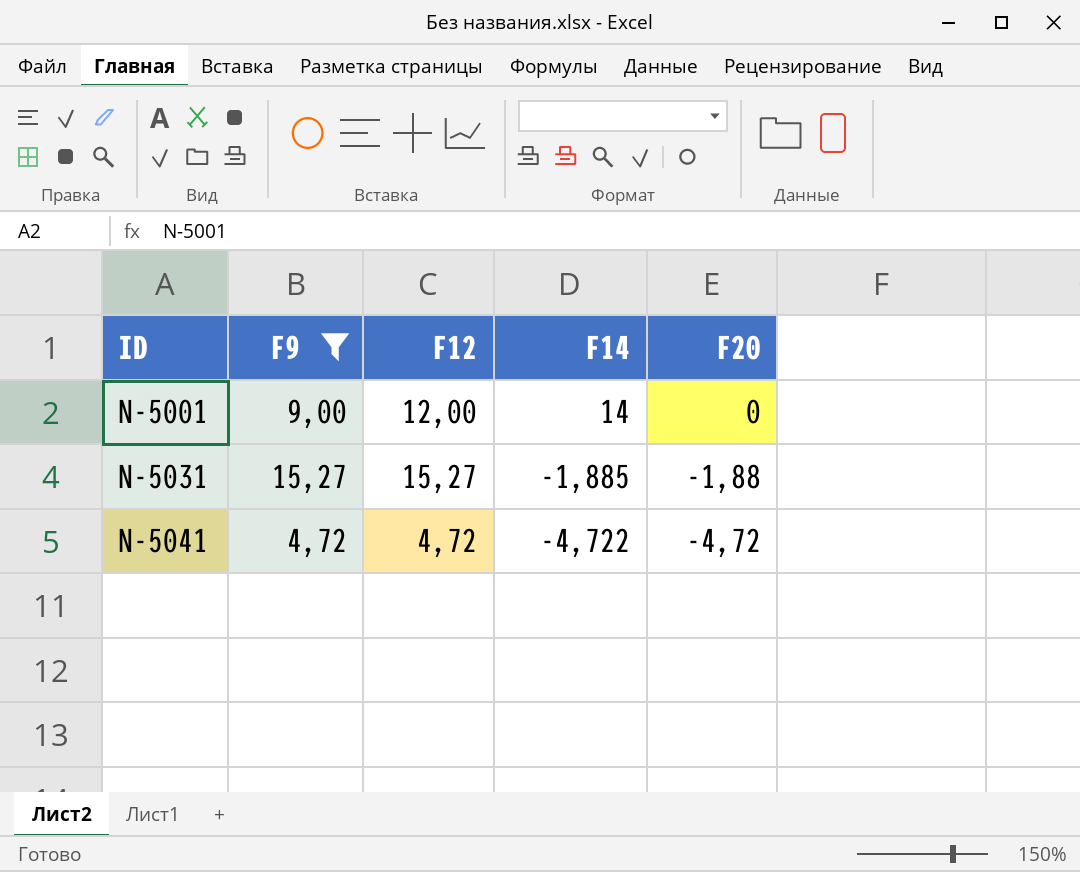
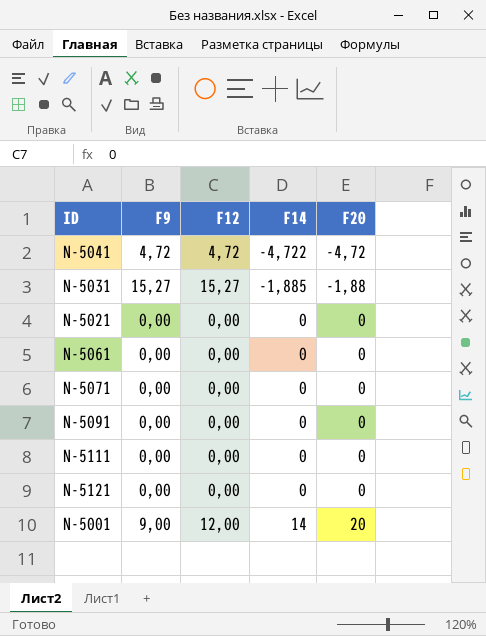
filter: F9 != 0,00 -> none
row order: ID ascending -> F14 ascending
N-5001 | F20: 0 -> 20

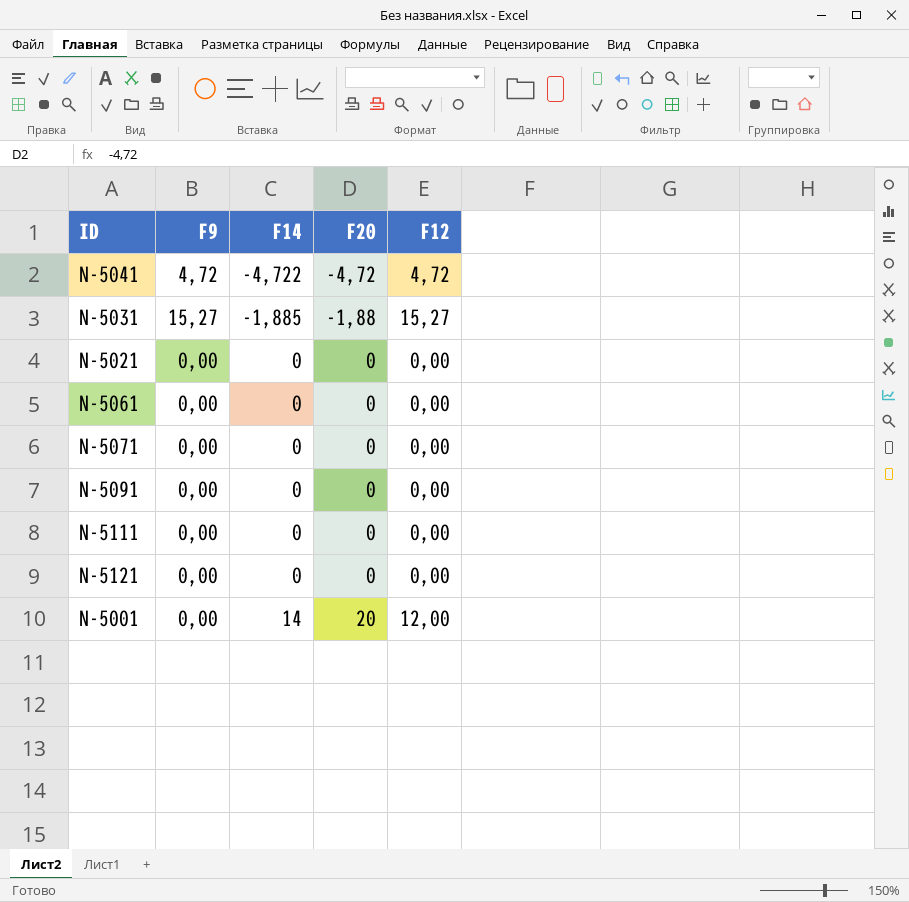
column F12 | position: 3 -> 5
N-5001 | F9: 9,00 -> 0,00

